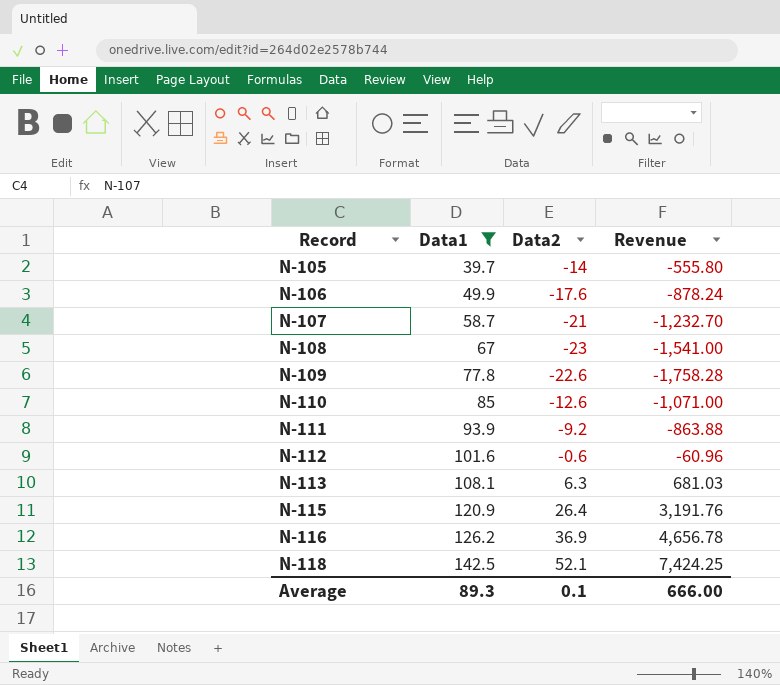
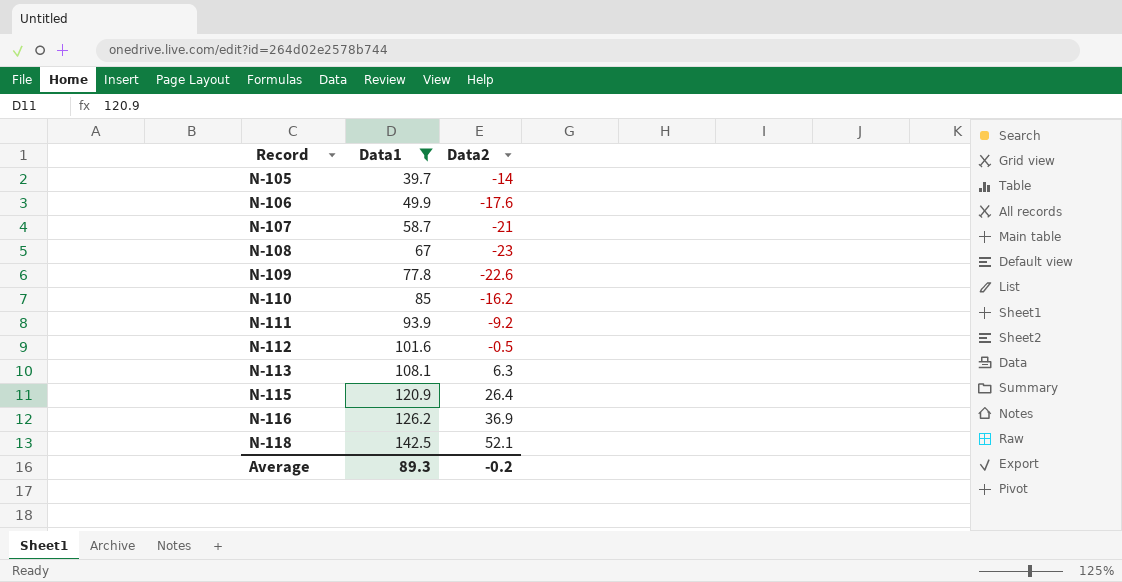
column Revenue | formula: [Data1] * [Data2] -> none
N-110 | Data2: -12.6 -> -16.2
N-112 | Data2: -0.6 -> -0.5
Average | Data2: 0.1 -> -0.2

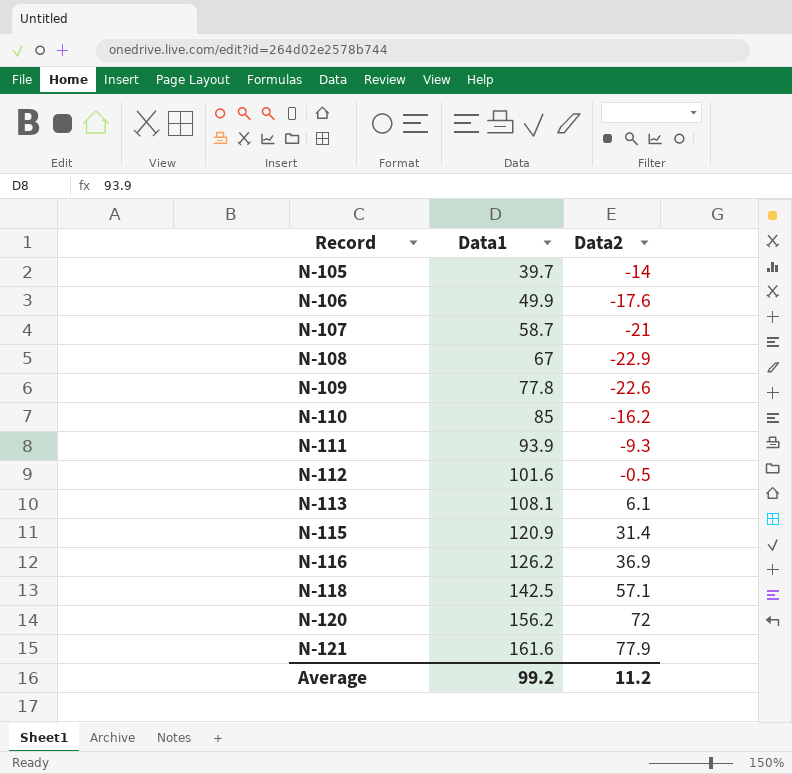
filter: Data1 <= 142.5 -> none
N-108 | Data2: -23 -> -22.9
N-111 | Data2: -9.2 -> -9.3
N-113 | Data2: 6.3 -> 6.1
N-115 | Data2: 26.4 -> 31.4
N-118 | Data2: 52.1 -> 57.1
Average | Data1: 89.3 -> 99.2
Average | Data2: -0.2 -> 11.2

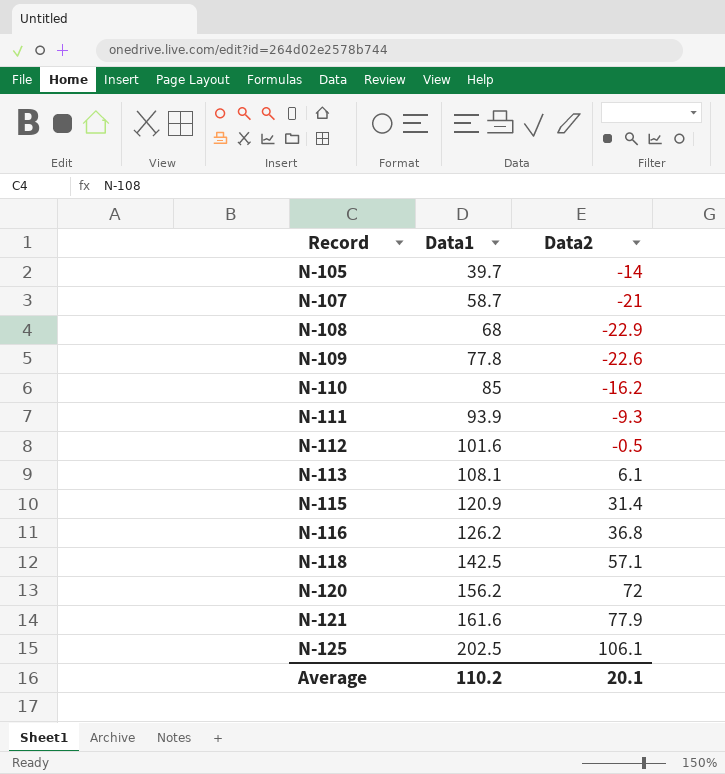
row N-106: 49.9 | -17.6 -> none
N-108 | Data1: 67 -> 68
N-116 | Data2: 36.9 -> 36.8
row N-125: none -> 202.5 | 106.1
Average | Data1: 99.2 -> 110.2
Average | Data2: 11.2 -> 20.1

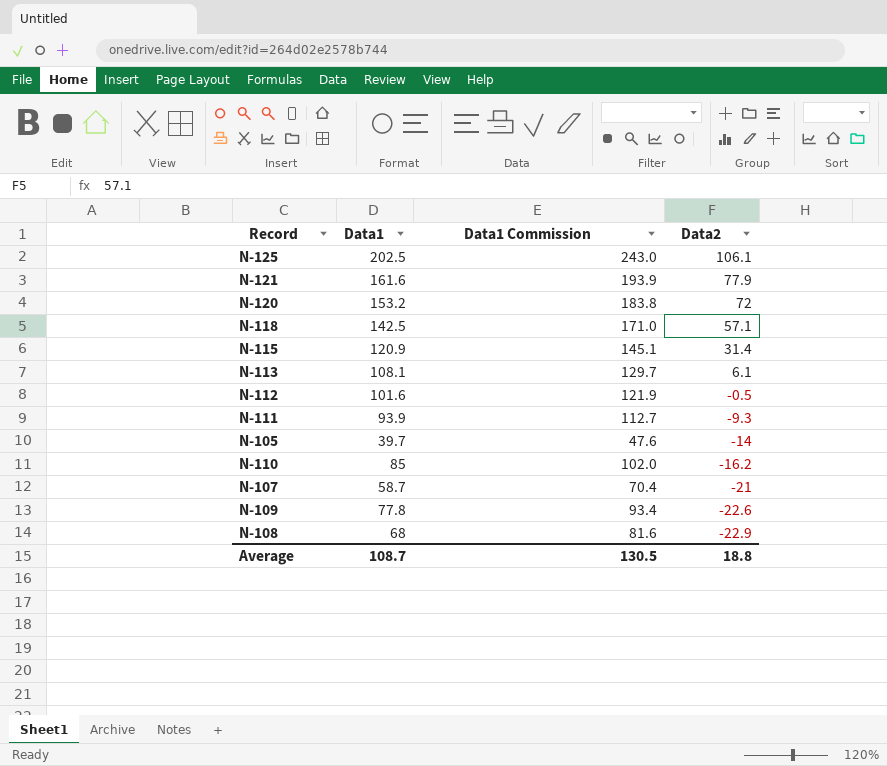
row order: Record ascending -> Data2 descending
column Data1 Commission | formula: none -> [Data1] * 1.2
row N-116: 126.2 | 36.8 -> none
N-120 | Data1: 156.2 -> 153.2
Average | Data1: 110.2 -> 108.7
Average | Data2: 20.1 -> 18.8

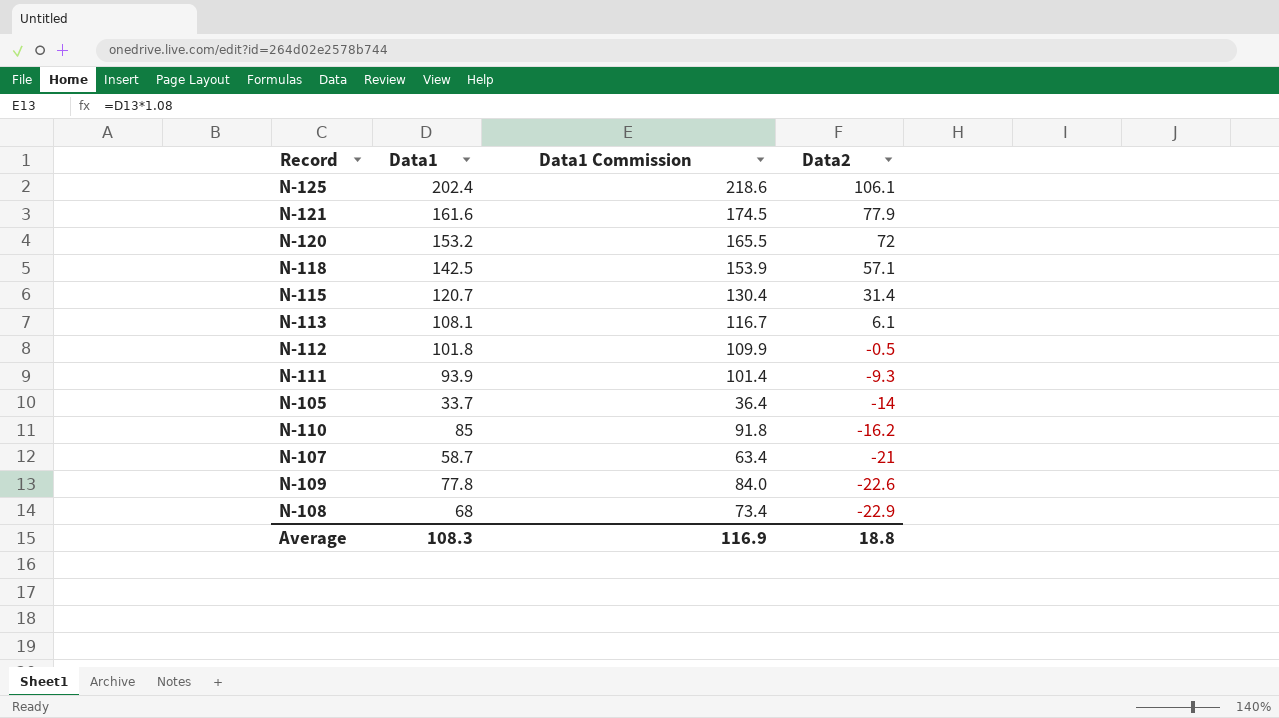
column Data1 Commission | formula: [Data1] * 1.2 -> [Data1] * 1.08
N-125 | Data1: 202.5 -> 202.4
N-115 | Data1: 120.9 -> 120.7
N-112 | Data1: 101.6 -> 101.8
N-105 | Data1: 39.7 -> 33.7
Average | Data1: 108.7 -> 108.3
Average | Data1 Commission: 130.5 -> 116.9

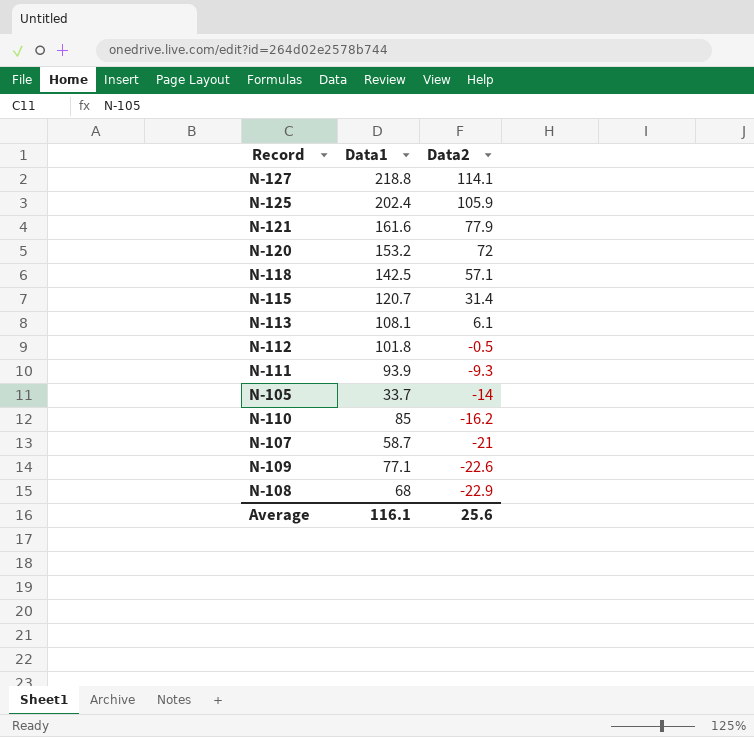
column Data1 Commission | formula: [Data1] * 1.08 -> none
row N-127: none -> 218.8 | 114.1
N-125 | Data2: 106.1 -> 105.9
N-109 | Data1: 77.8 -> 77.1
Average | Data1: 108.3 -> 116.1
Average | Data2: 18.8 -> 25.6

